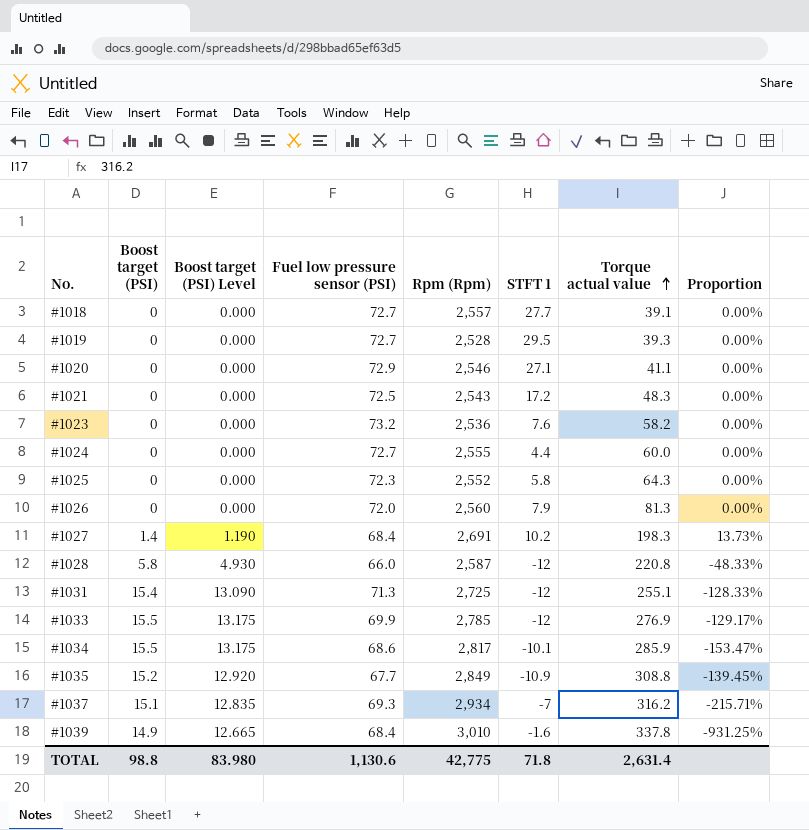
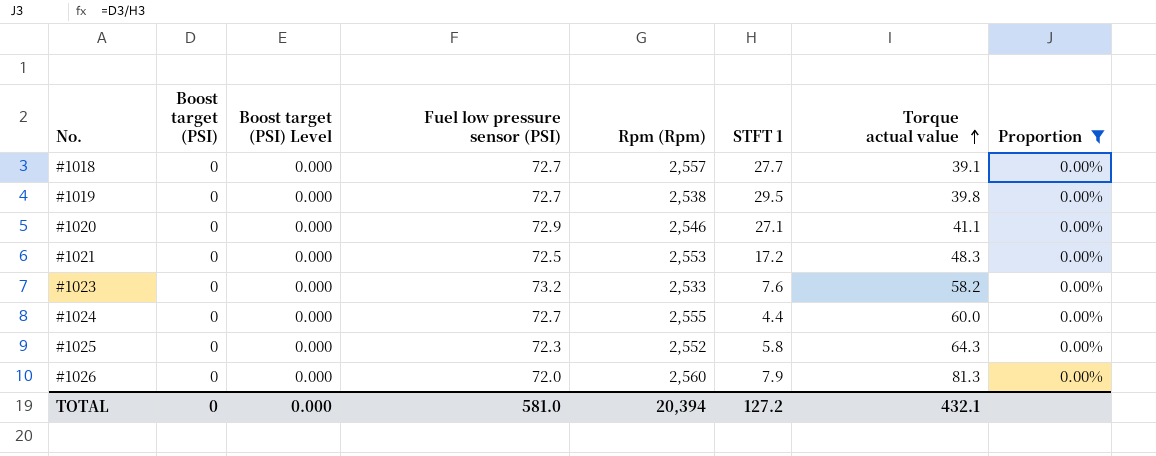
filter: none -> Proportion = 0.00%
#1019 | Rpm (Rpm): 2,528 -> 2,538
#1019 | Torque actual value: 39.3 -> 39.8
#1021 | Rpm (Rpm): 2,543 -> 2,553
#1023 | Rpm (Rpm): 2,536 -> 2,533
TOTAL | Boost target (PSI): 98.8 -> 0
TOTAL | Boost target (PSI) Level: 83.980 -> 0.000
TOTAL | Fuel low pressure sensor (PSI): 1,130.6 -> 581.0
TOTAL | Rpm (Rpm): 42,775 -> 20,394
TOTAL | STFT 1: 71.8 -> 127.2
TOTAL | Torque actual value: 2,631.4 -> 432.1

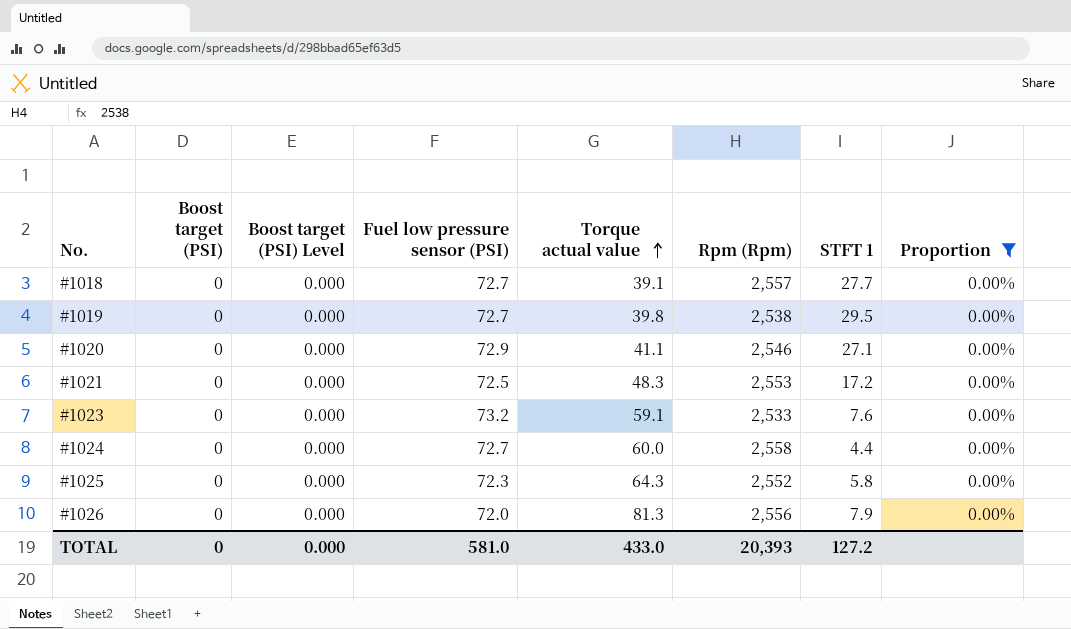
column Torque actual value | position: 7 -> 5
#1023 | Torque actual value: 58.2 -> 59.1
#1024 | Rpm (Rpm): 2,555 -> 2,558
#1026 | Rpm (Rpm): 2,560 -> 2,556
TOTAL | Torque actual value: 432.1 -> 433.0
TOTAL | Rpm (Rpm): 20,394 -> 20,393

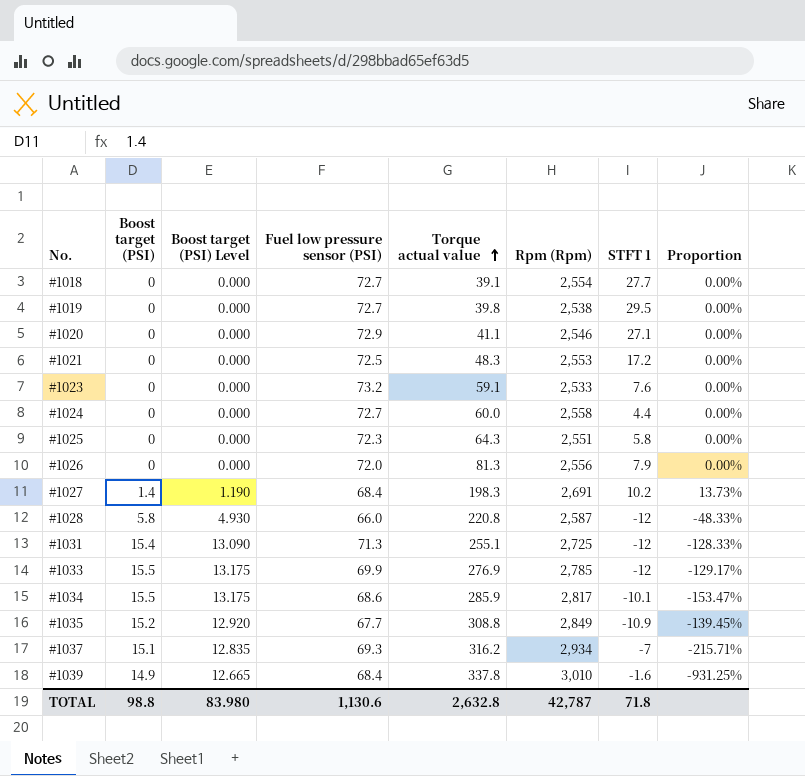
filter: Proportion = 0.00% -> none
#1018 | Rpm (Rpm): 2,557 -> 2,554
#1025 | Rpm (Rpm): 2,552 -> 2,551
TOTAL | Boost target (PSI): 0 -> 98.8
TOTAL | Boost target (PSI) Level: 0.000 -> 83.980
TOTAL | Fuel low pressure sensor (PSI): 581.0 -> 1,130.6
TOTAL | Torque actual value: 433.0 -> 2,632.8
TOTAL | Rpm (Rpm): 20,393 -> 42,787
TOTAL | STFT 1: 127.2 -> 71.8

